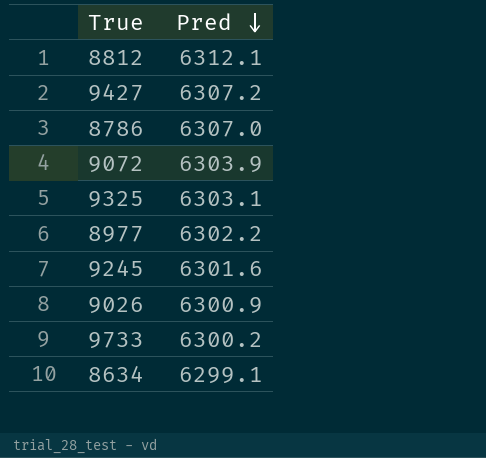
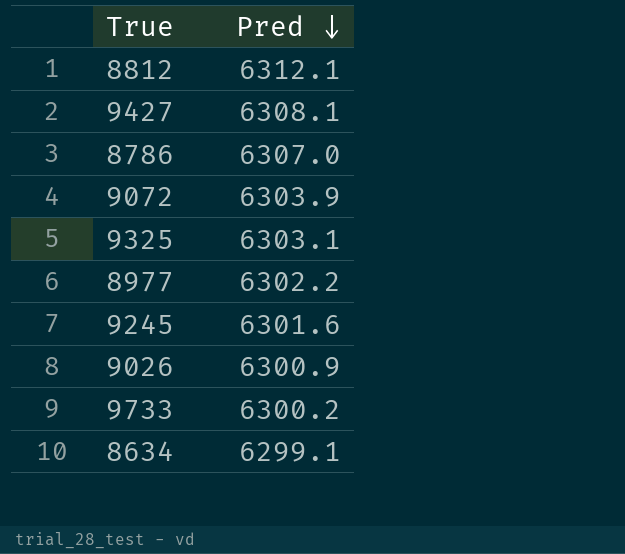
9427 | Pred: 6307.2 -> 6308.1

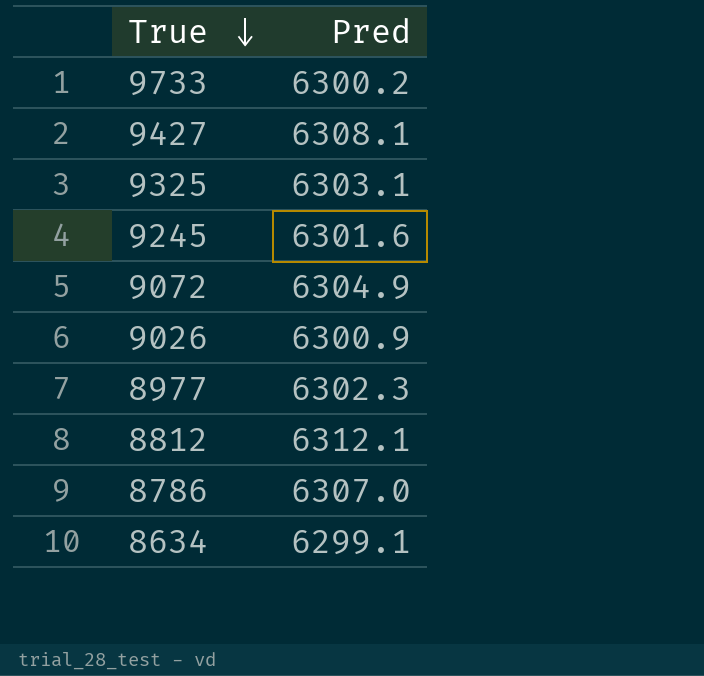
row order: Pred descending -> True descending
9072 | Pred: 6303.9 -> 6304.9
8977 | Pred: 6302.2 -> 6302.3

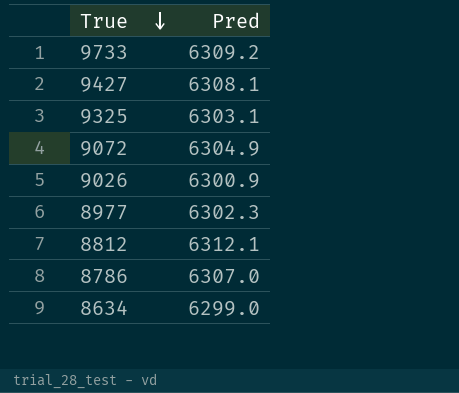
row 9245: 6301.6 -> none
9733 | Pred: 6300.2 -> 6309.2
8634 | Pred: 6299.1 -> 6299.0

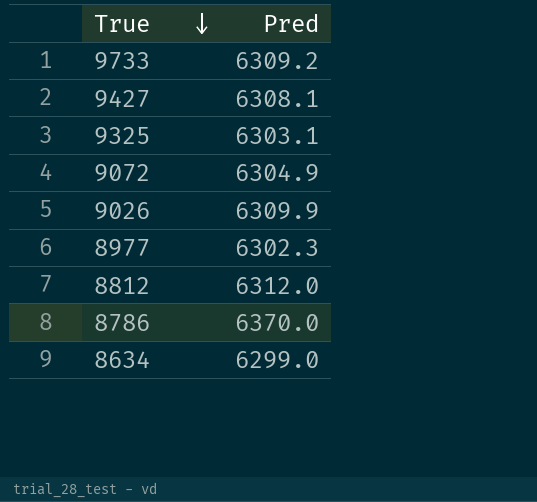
9026 | Pred: 6300.9 -> 6309.9
8812 | Pred: 6312.1 -> 6312.0
8786 | Pred: 6307.0 -> 6370.0

